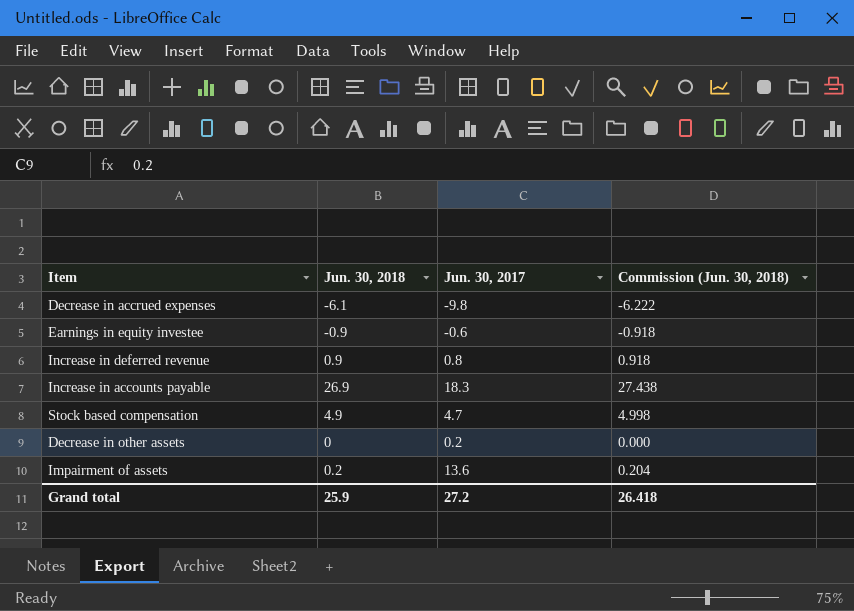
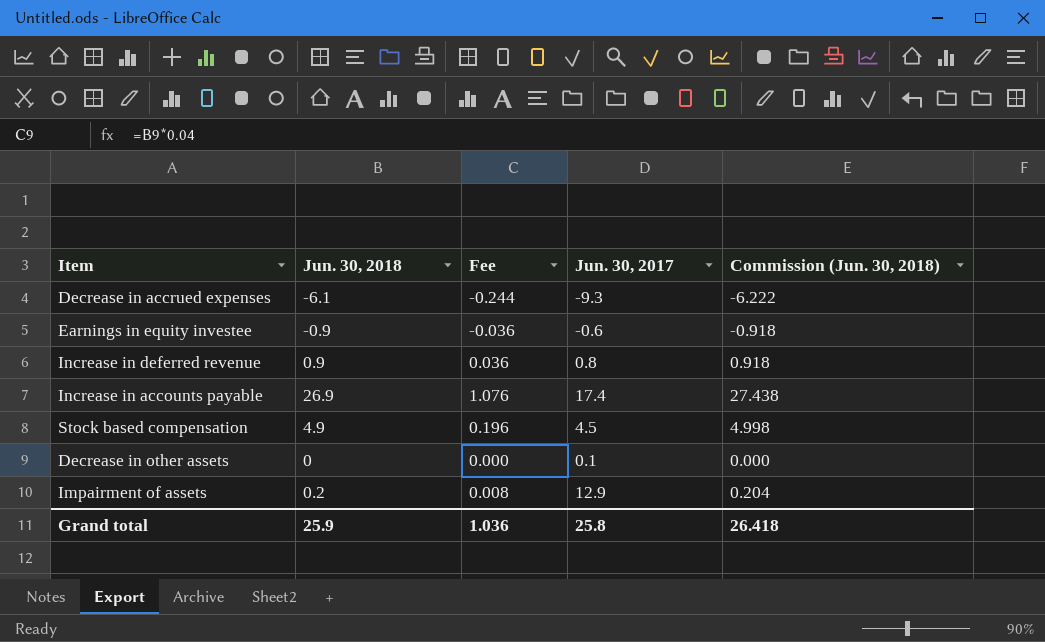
column Fee | formula: none -> [Jun. 30, 2018] * 0.04
Decrease in accrued expenses | Jun. 30, 2017: -9.8 -> -9.3
Increase in accounts payable | Jun. 30, 2017: 18.3 -> 17.4
Stock based compensation | Jun. 30, 2017: 4.7 -> 4.5
Decrease in other assets | Jun. 30, 2017: 0.2 -> 0.1
Impairment of assets | Jun. 30, 2017: 13.6 -> 12.9
Grand total | Jun. 30, 2017: 27.2 -> 25.8

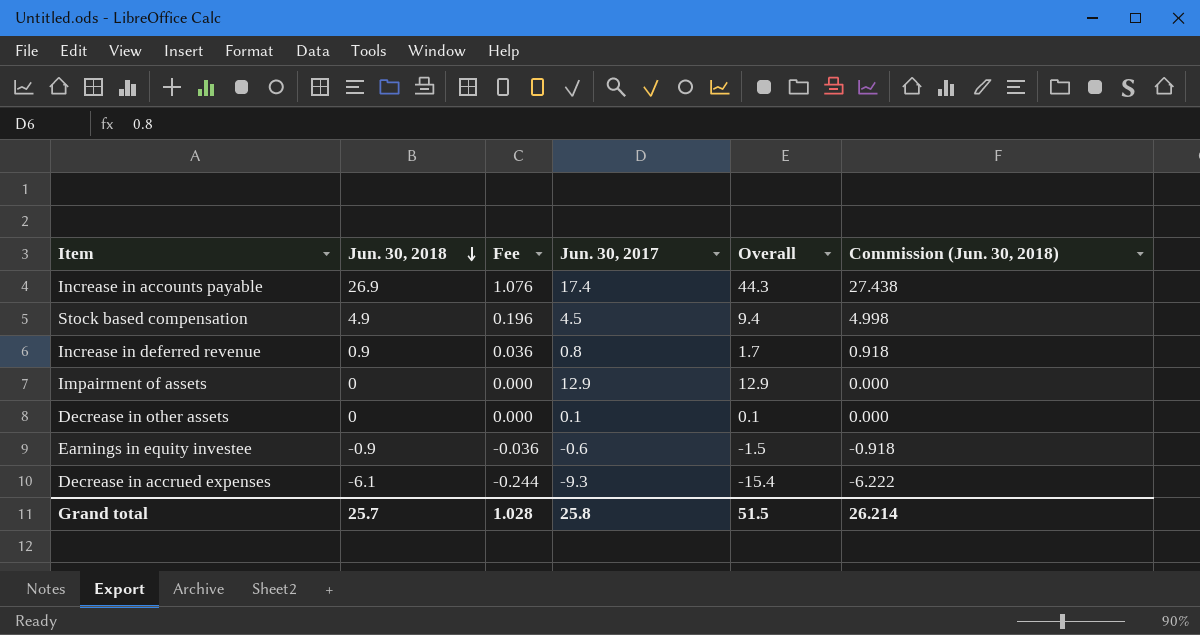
row order: none -> Jun. 30, 2018 descending
column Overall | formula: none -> [Jun. 30, 2018] + [Jun. 30, 2017]
Impairment of assets | Jun. 30, 2018: 0.2 -> 0
Impairment of assets | Fee: 0.008 -> 0.000
Impairment of assets | Commission (Jun. 30, 2018): 0.204 -> 0.000
Grand total | Jun. 30, 2018: 25.9 -> 25.7
Grand total | Fee: 1.036 -> 1.028
Grand total | Commission (Jun. 30, 2018): 26.418 -> 26.214

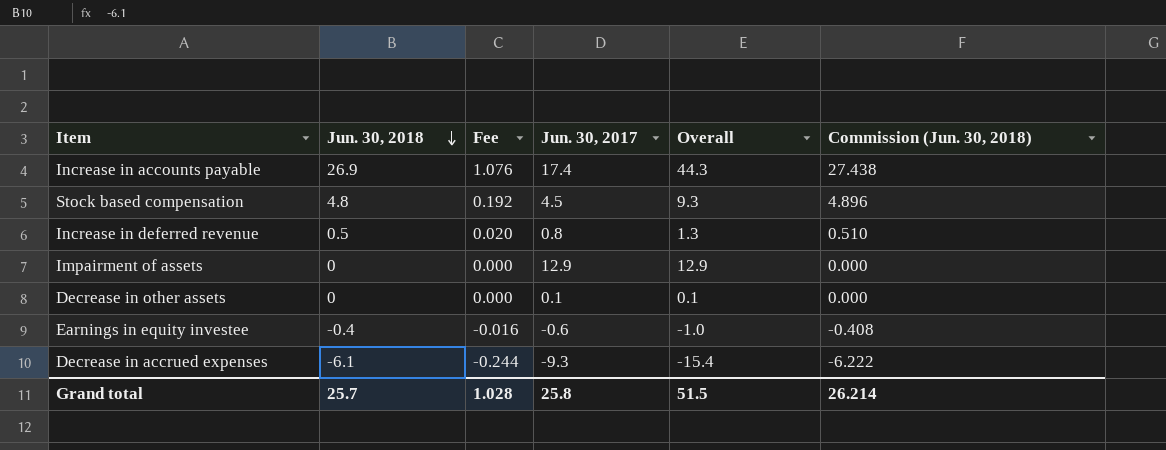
Stock based compensation | Jun. 30, 2018: 4.9 -> 4.8
Stock based compensation | Fee: 0.196 -> 0.192
Stock based compensation | Overall: 9.4 -> 9.3
Stock based compensation | Commission (Jun. 30, 2018): 4.998 -> 4.896
Increase in deferred revenue | Jun. 30, 2018: 0.9 -> 0.5
Increase in deferred revenue | Fee: 0.036 -> 0.020
Increase in deferred revenue | Overall: 1.7 -> 1.3
Increase in deferred revenue | Commission (Jun. 30, 2018): 0.918 -> 0.510
Earnings in equity investee | Jun. 30, 2018: -0.9 -> -0.4
Earnings in equity investee | Fee: -0.036 -> -0.016
Earnings in equity investee | Overall: -1.5 -> -1.0
Earnings in equity investee | Commission (Jun. 30, 2018): -0.918 -> -0.408

